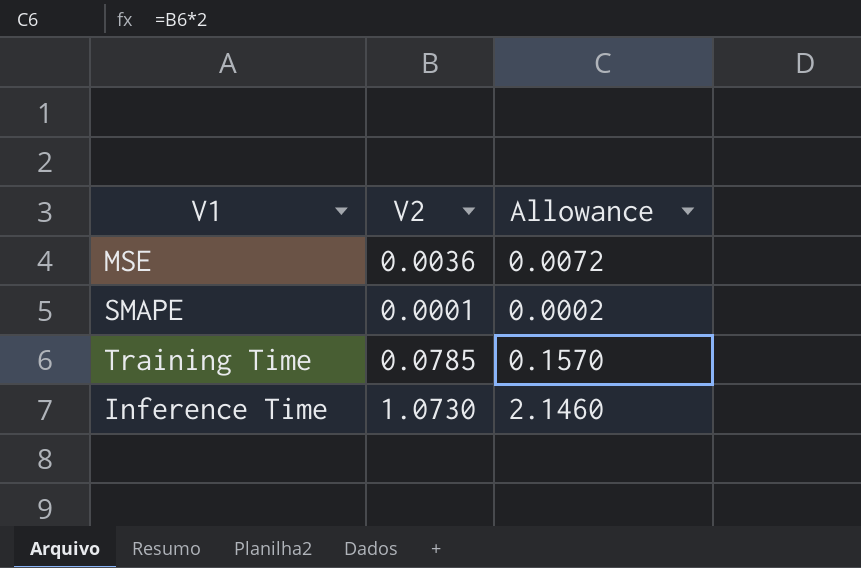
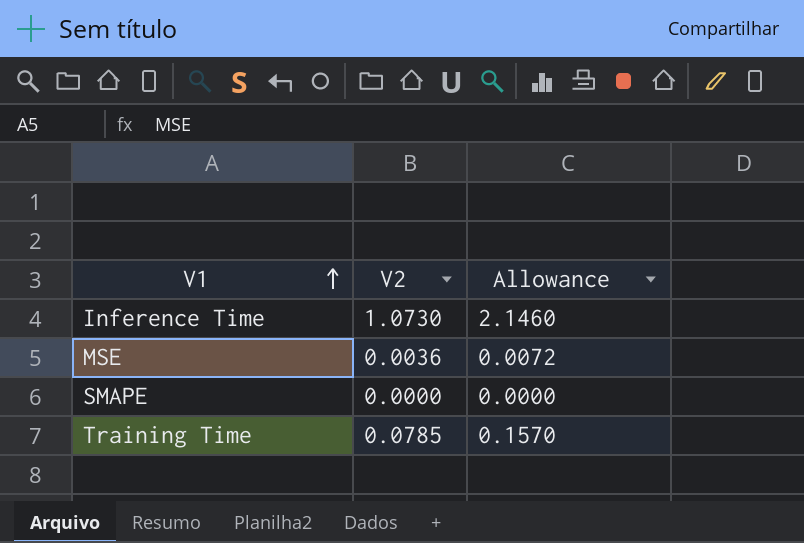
row order: none -> V1 ascending
SMAPE | V2: 0.0001 -> 0.0000
SMAPE | Allowance: 0.0002 -> 0.0000

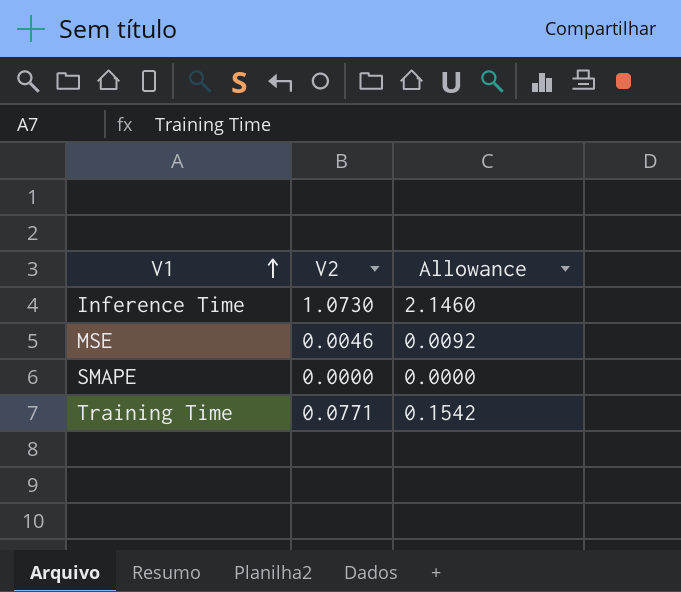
MSE | V2: 0.0036 -> 0.0046
MSE | Allowance: 0.0072 -> 0.0092
Training Time | V2: 0.0785 -> 0.0771
Training Time | Allowance: 0.1570 -> 0.1542

